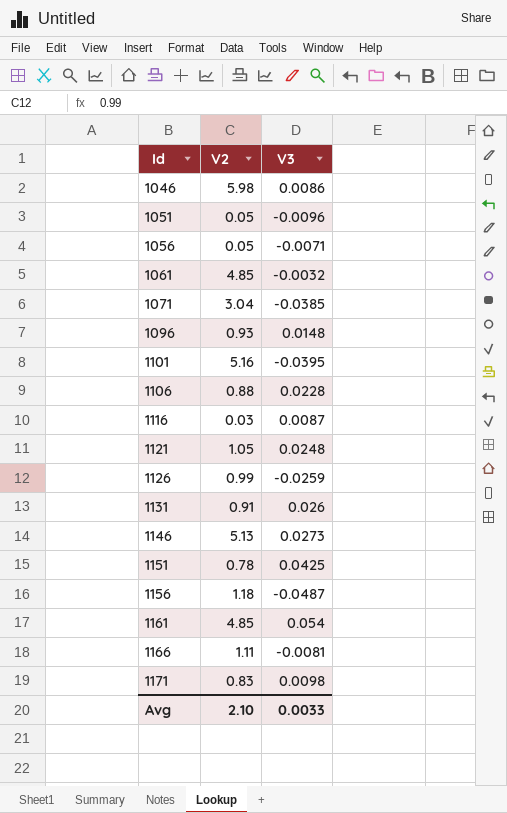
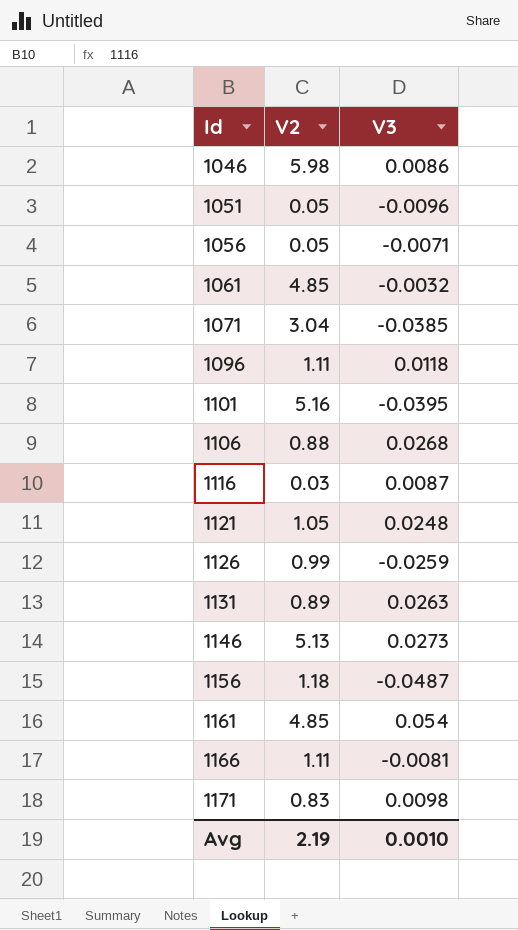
row 1151: 0.78 | 0.0425 -> none
1096 | V2: 0.93 -> 1.11
1096 | V3: 0.0148 -> 0.0118
1106 | V3: 0.0228 -> 0.0268
1131 | V2: 0.91 -> 0.89
1131 | V3: 0.026 -> 0.0263
Avg | V2: 2.10 -> 2.19
Avg | V3: 0.0033 -> 0.0010

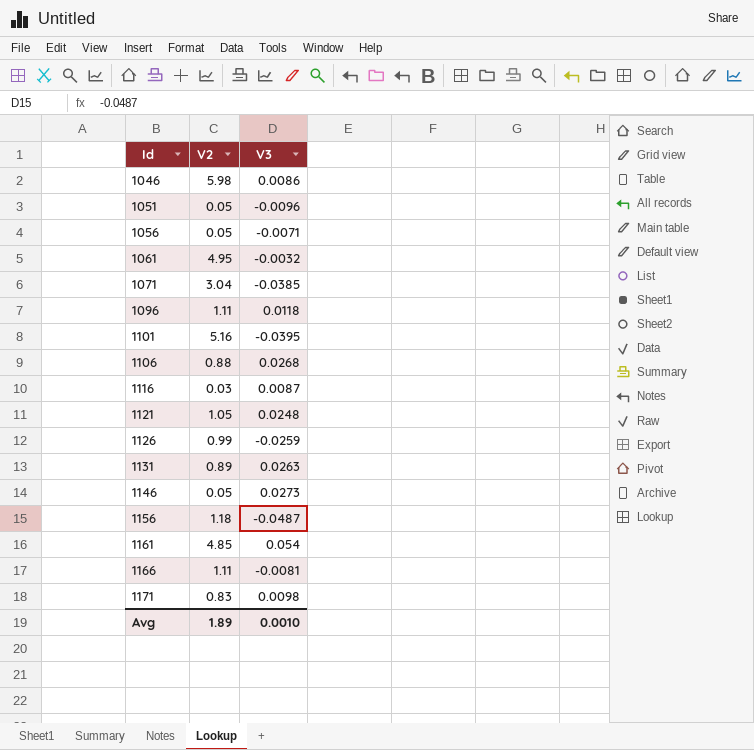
1061 | V2: 4.85 -> 4.95
1146 | V2: 5.13 -> 0.05
Avg | V2: 2.19 -> 1.89

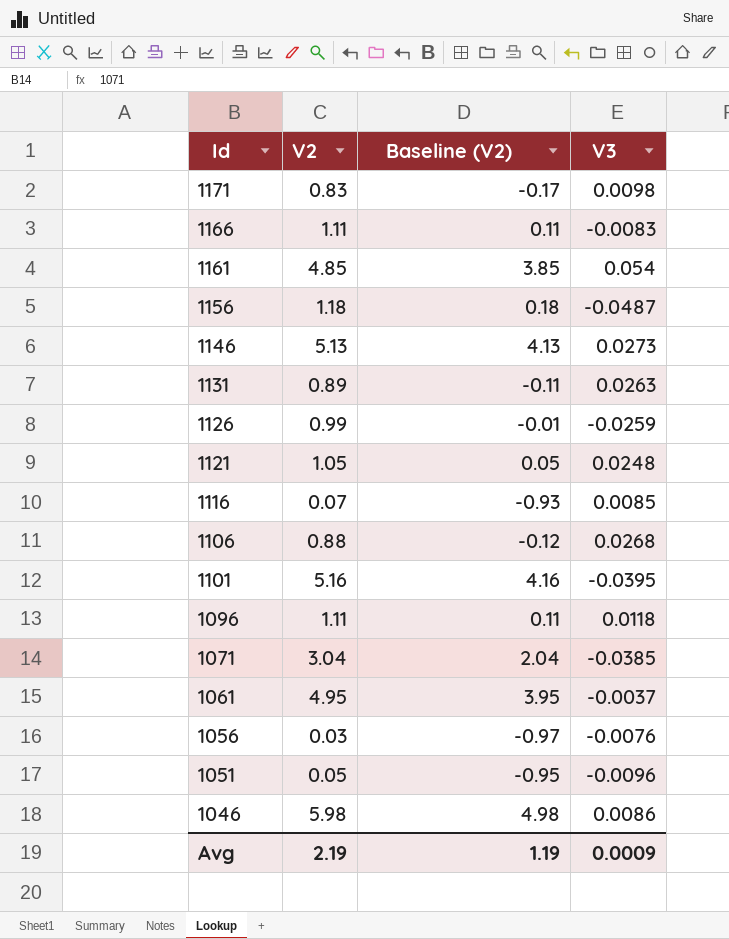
row order: Id ascending -> Id descending
column Baseline (V2) | formula: none -> [V2] - 1
1166 | V3: -0.0081 -> -0.0083
1146 | V2: 0.05 -> 5.13
1116 | V2: 0.03 -> 0.07
1116 | V3: 0.0087 -> 0.0085
1061 | V3: -0.0032 -> -0.0037
1056 | V2: 0.05 -> 0.03
1056 | V3: -0.0071 -> -0.0076
Avg | V2: 1.89 -> 2.19
Avg | V3: 0.0010 -> 0.0009

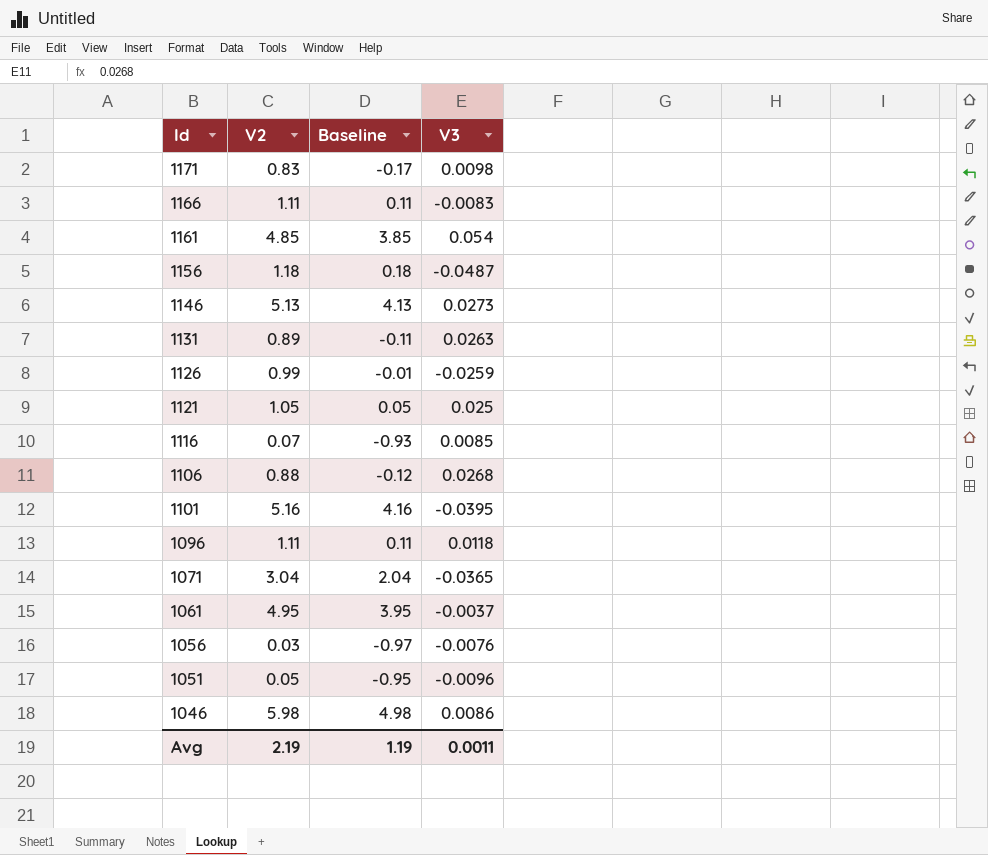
column name: Baseline (V2) -> Baseline
1121 | V3: 0.0248 -> 0.025
1071 | V3: -0.0385 -> -0.0365
Avg | V3: 0.0009 -> 0.0011

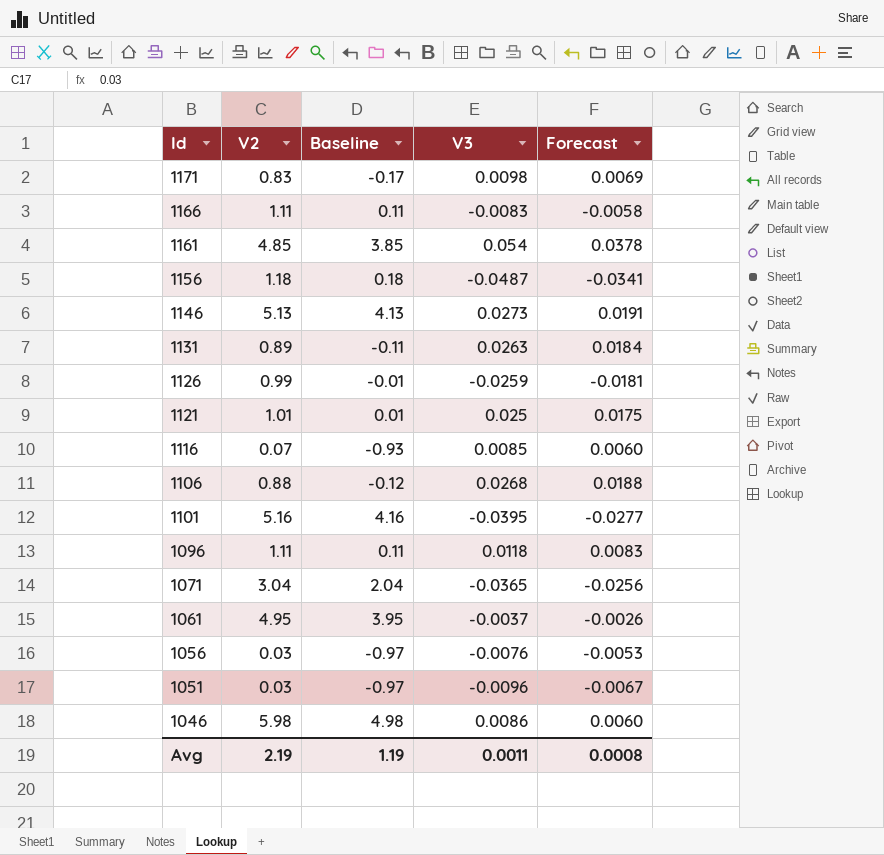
column Forecast | formula: none -> [V3] * 0.7
1121 | V2: 1.05 -> 1.01
1121 | Baseline: 0.05 -> 0.01
1051 | V2: 0.05 -> 0.03
1051 | Baseline: -0.95 -> -0.97

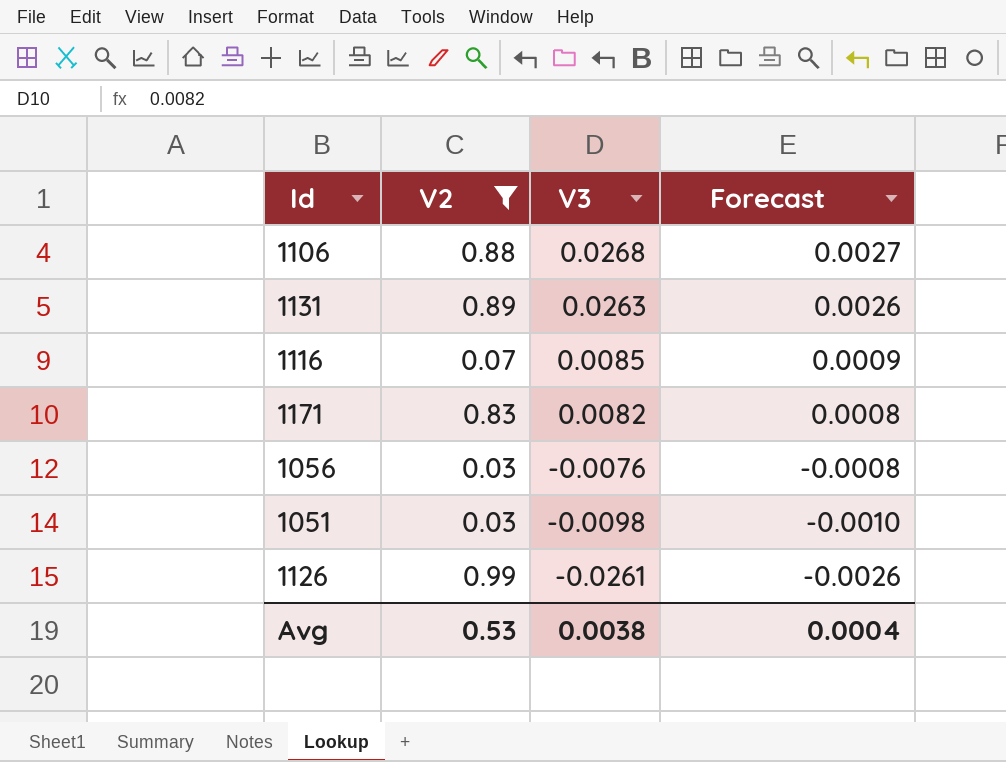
filter: none -> V2 <= 0.99
row order: Id descending -> V3 descending
column Baseline | formula: [V2] - 1 -> none
column Forecast | formula: [V3] * 0.7 -> [V3] * 0.1
1171 | V3: 0.0098 -> 0.0082
1051 | V3: -0.0096 -> -0.0098
1126 | V3: -0.0259 -> -0.0261
Avg | V2: 2.19 -> 0.53
Avg | V3: 0.0011 -> 0.0038
Avg | Forecast: 0.0008 -> 0.0004

